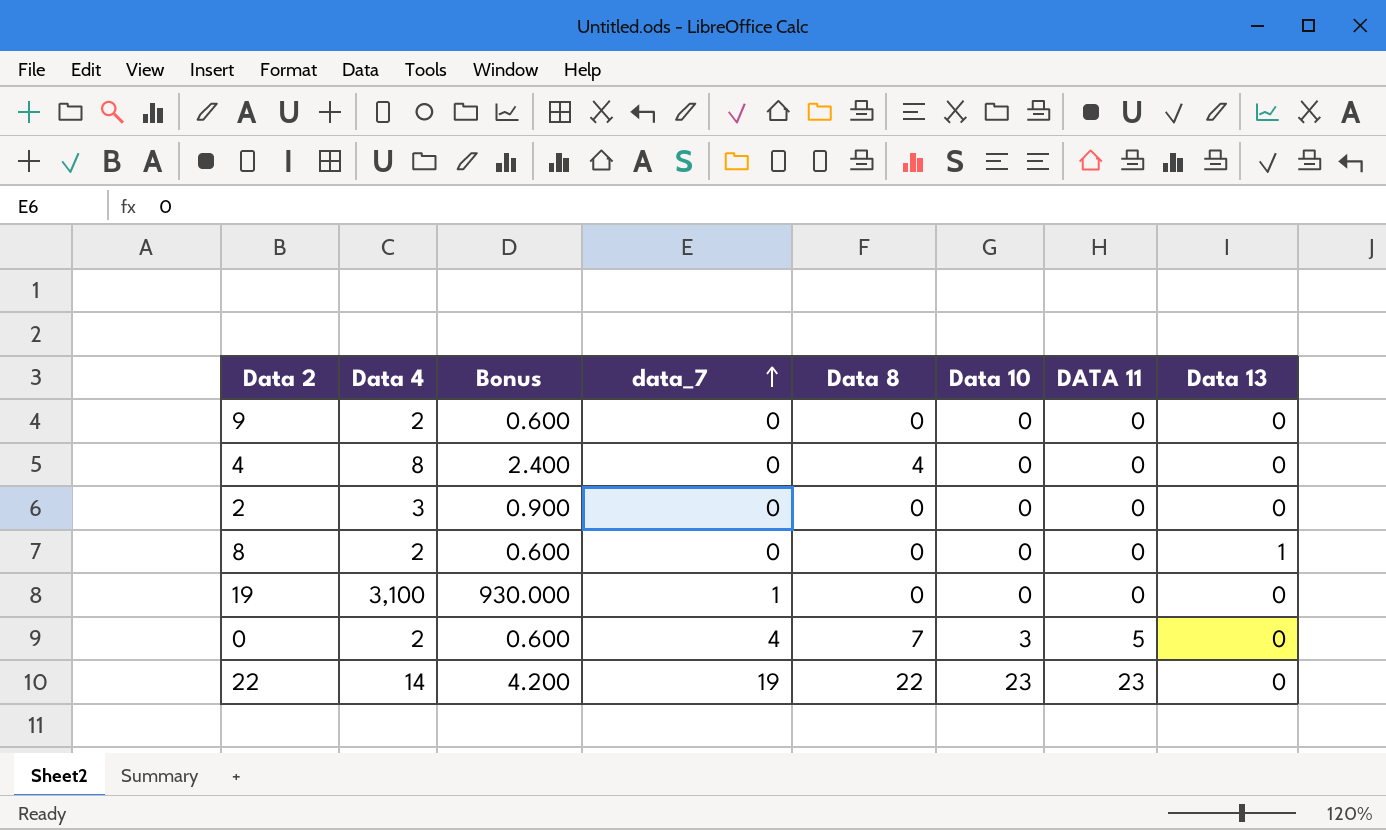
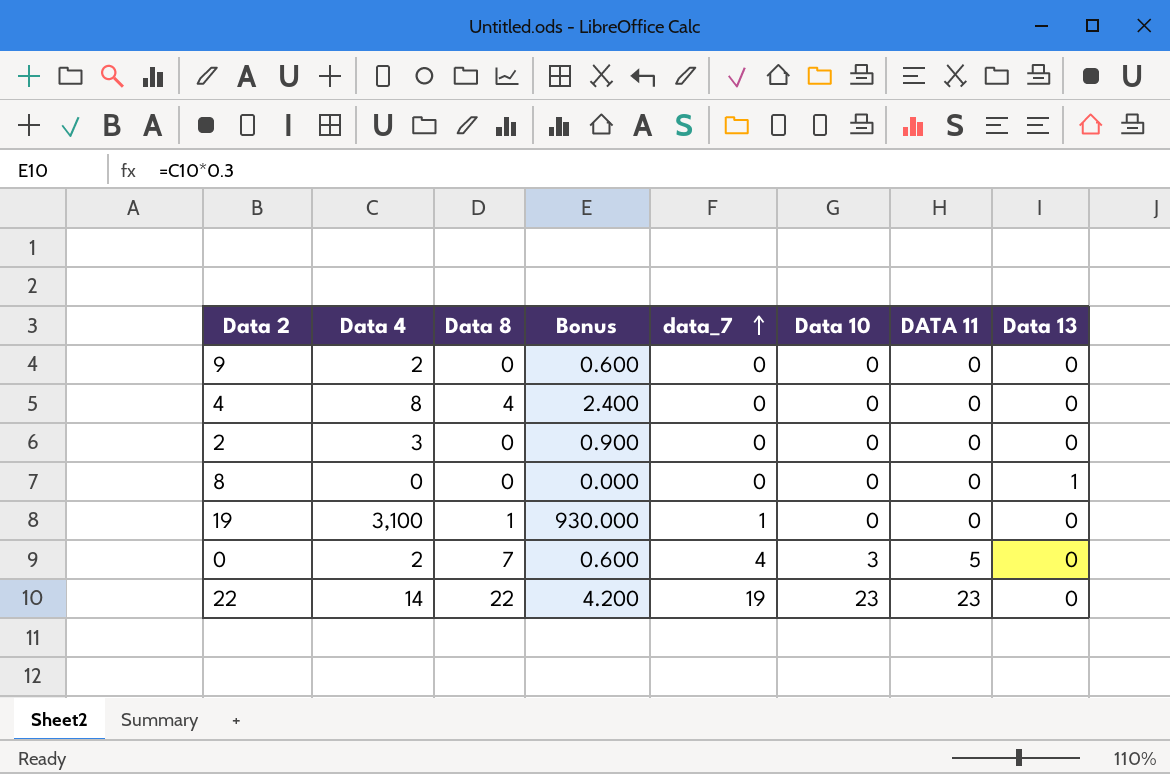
column Data 8 | position: 5 -> 3
8 | Data 4: 2 -> 0
8 | Bonus: 0.600 -> 0.000
19 | Data 8: 0 -> 1

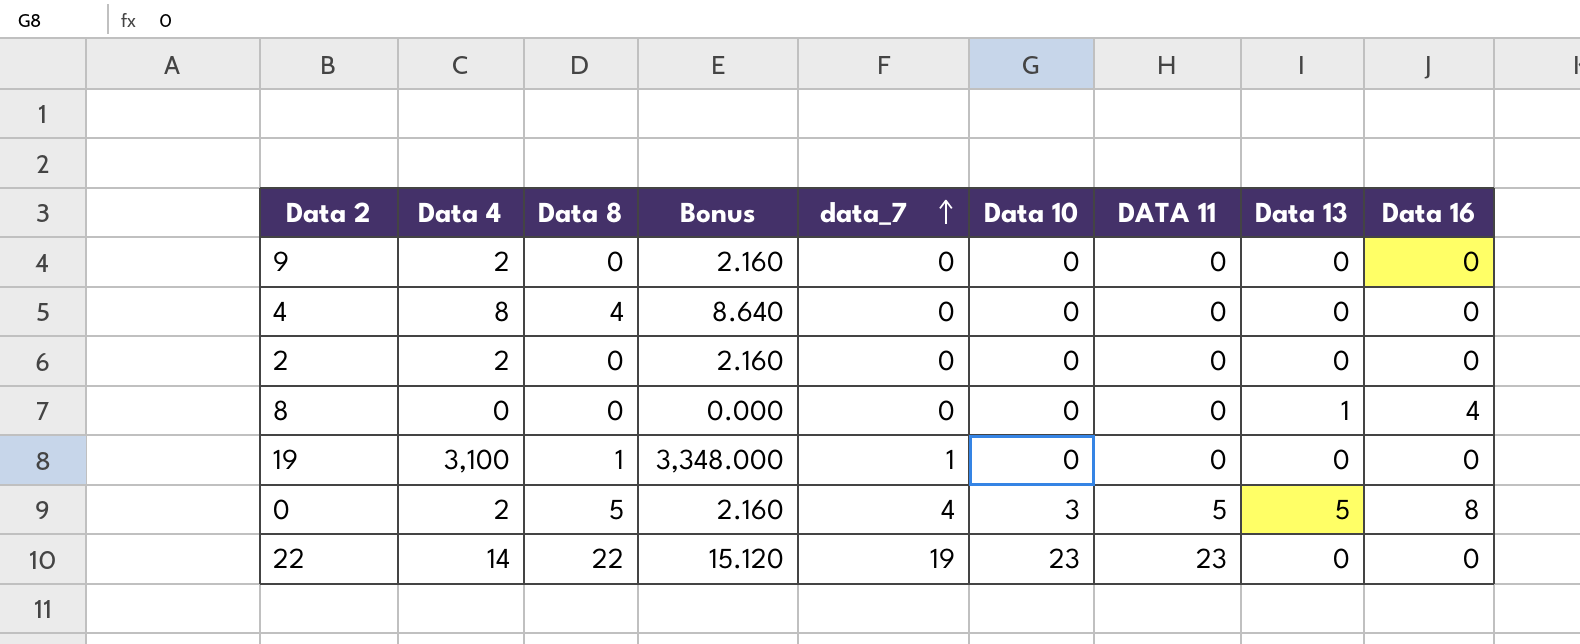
column Bonus | formula: [Data 4] * 0.3 -> [Data 4] * 1.08
column Data 16 | position: none -> 9
2 | Data 4: 3 -> 2
0 | Data 8: 7 -> 5
0 | Data 13: 0 -> 5

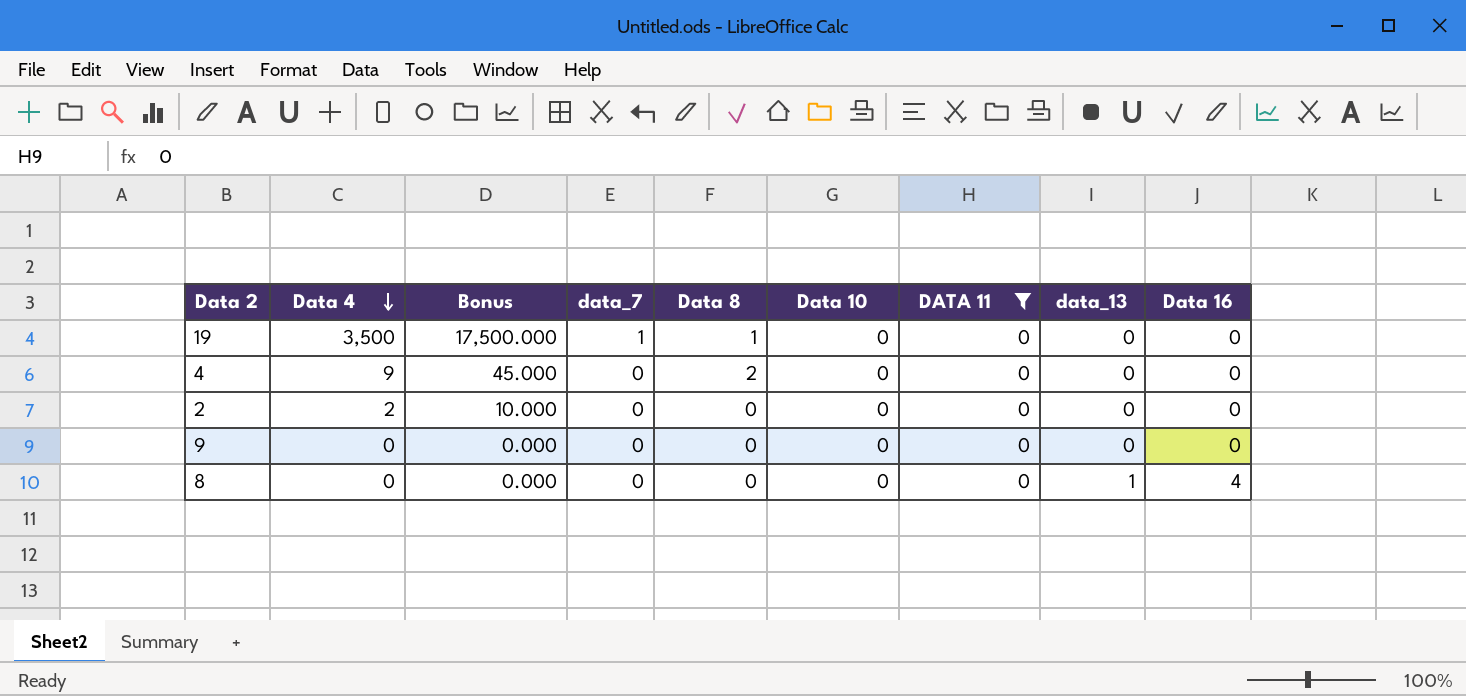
filter: none -> DATA 11 = 0
row order: data_7 ascending -> Data 4 descending
column Bonus | formula: [Data 4] * 1.08 -> [Data 4] * 5
column Data 8 | position: 3 -> 5
column name: Data 13 -> data_13
19 | Data 4: 3,100 -> 3,500
4 | Data 4: 8 -> 9
4 | Data 8: 4 -> 2
9 | Data 4: 2 -> 0

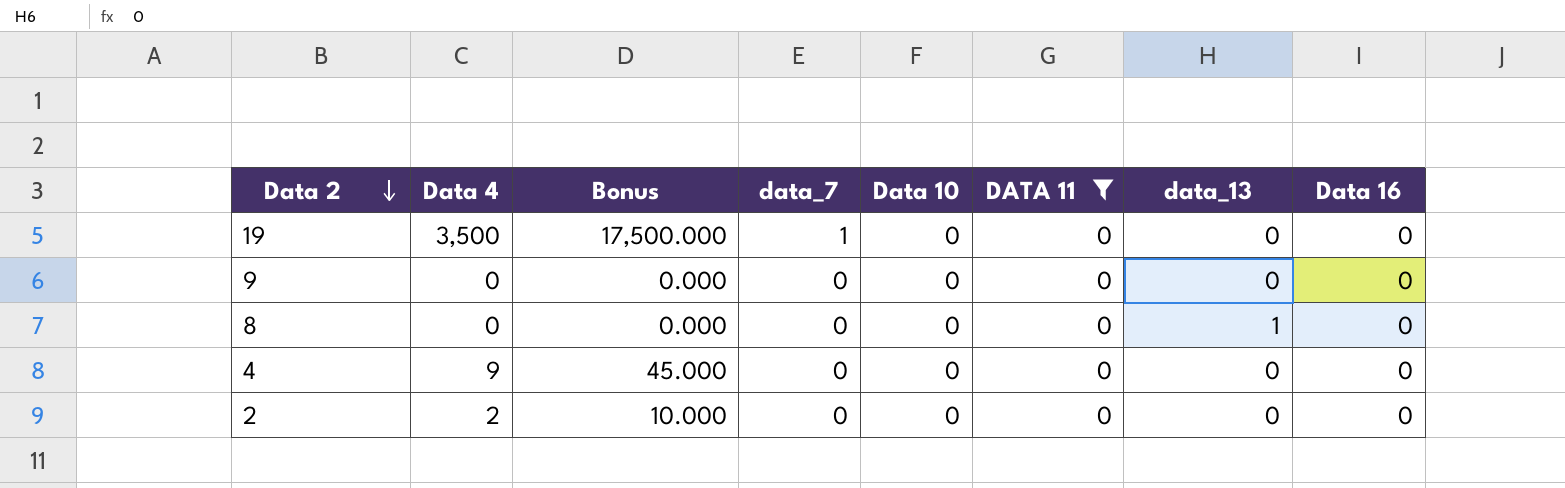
row order: Data 4 descending -> Data 2 descending
column Data 8 | position: 5 -> none
8 | Data 16: 4 -> 0

